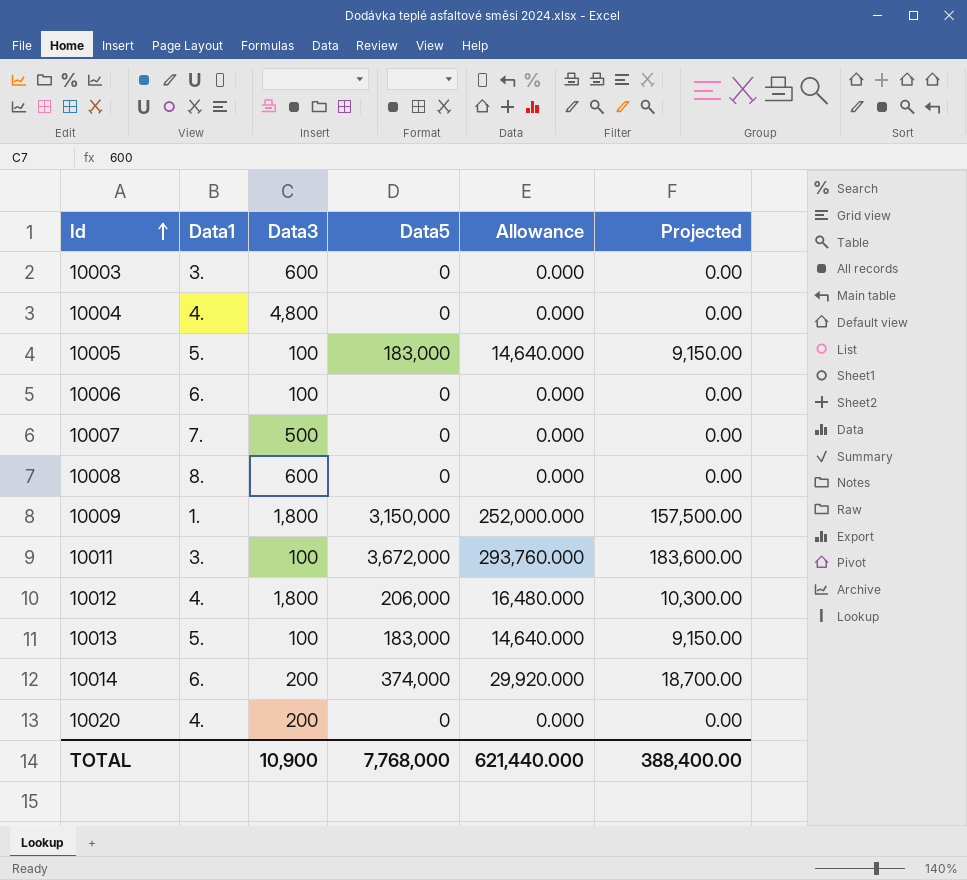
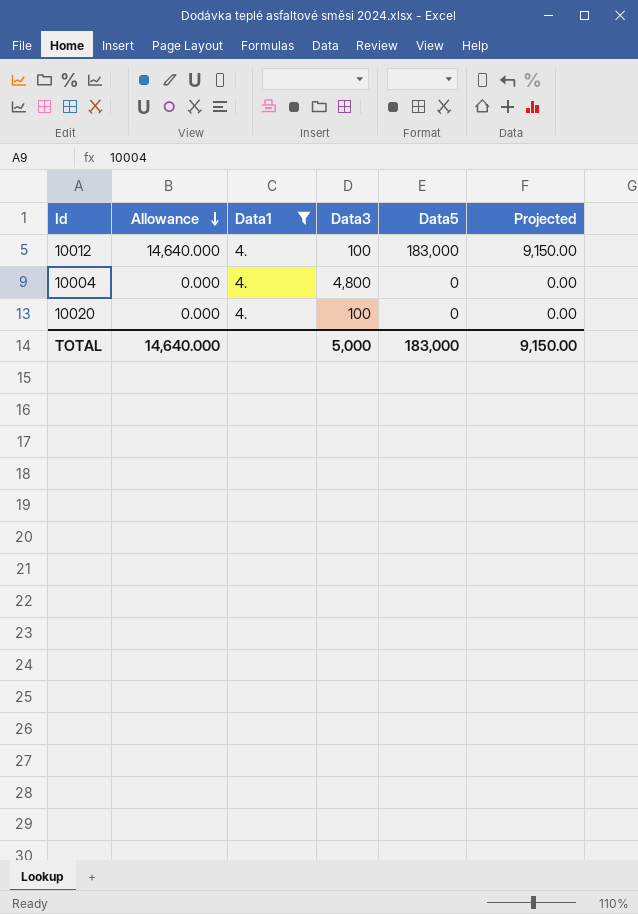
filter: none -> Data1 = 4.
row order: Id ascending -> Allowance descending
column Allowance | position: 5 -> 2
10012 | Allowance: 16,480.000 -> 14,640.000
10012 | Data3: 1,800 -> 100
10012 | Data5: 206,000 -> 183,000
10012 | Projected: 10,300.00 -> 9,150.00
10020 | Data3: 200 -> 100
TOTAL | Allowance: 621,440.000 -> 14,640.000
TOTAL | Data3: 10,900 -> 5,000
TOTAL | Data5: 7,768,000 -> 183,000
TOTAL | Projected: 388,400.00 -> 9,150.00

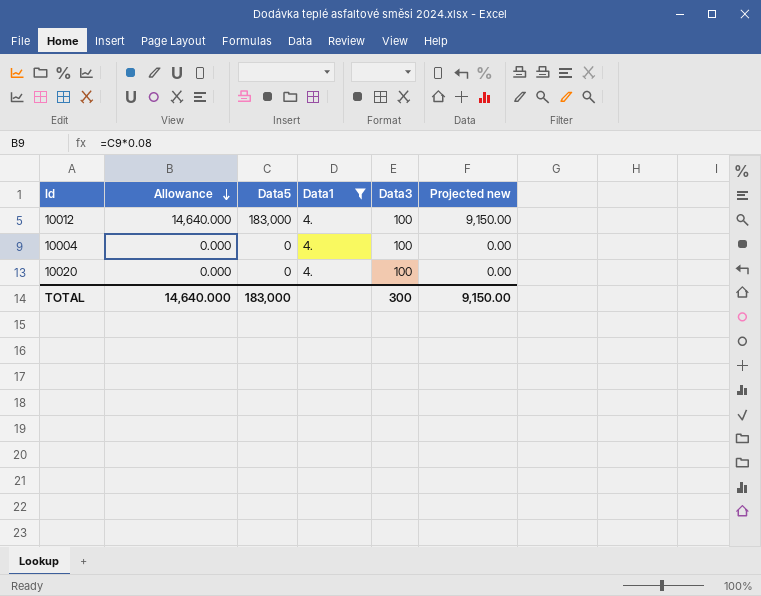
column Data5 | position: 5 -> 3
column name: Projected -> Projected new
10004 | Data3: 4,800 -> 100
TOTAL | Data3: 5,000 -> 300

